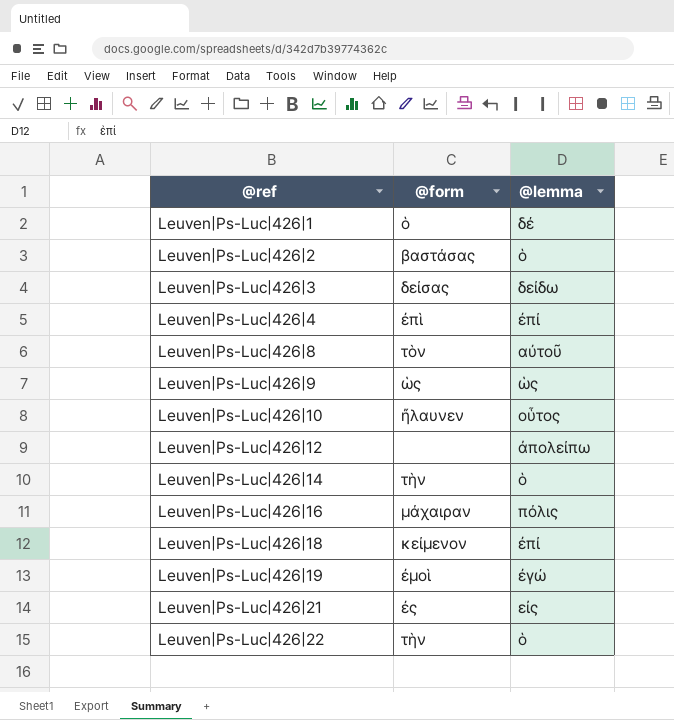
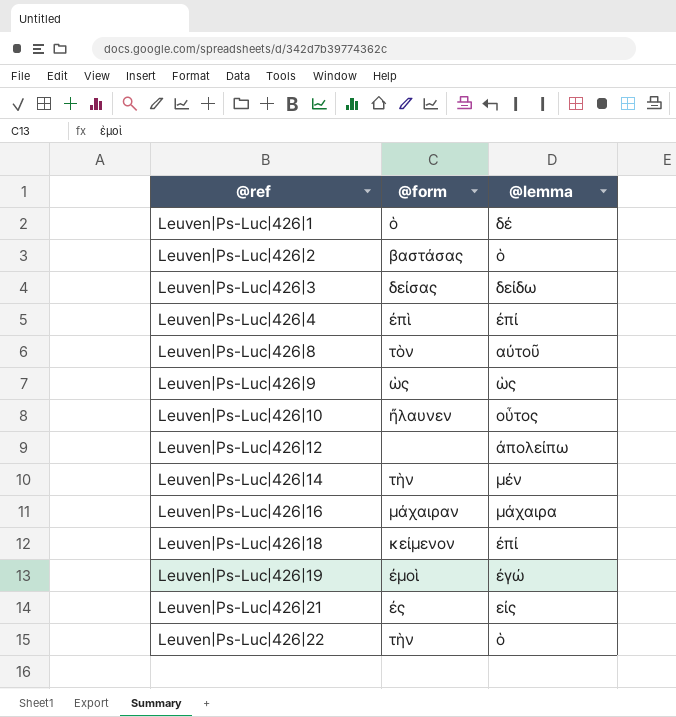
Leuven|Ps-Luc|426|14 | @lemma: ὁ -> μέν
Leuven|Ps-Luc|426|16 | @lemma: πόλις -> μάχαιρα

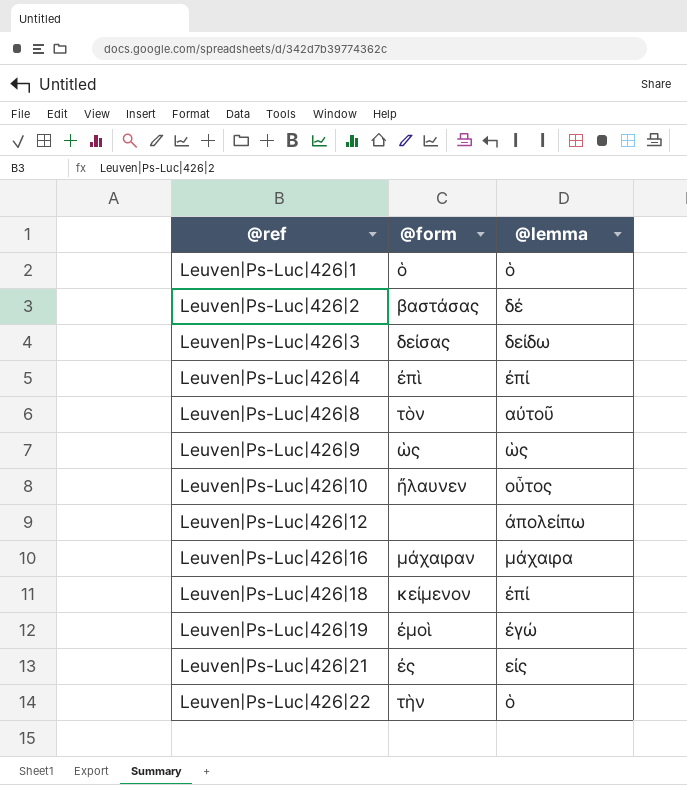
row Leuven|Ps-Luc|426|14: τὴν | μέν -> none
Leuven|Ps-Luc|426|1 | @lemma: δέ -> ὁ
Leuven|Ps-Luc|426|2 | @lemma: ὁ -> δέ

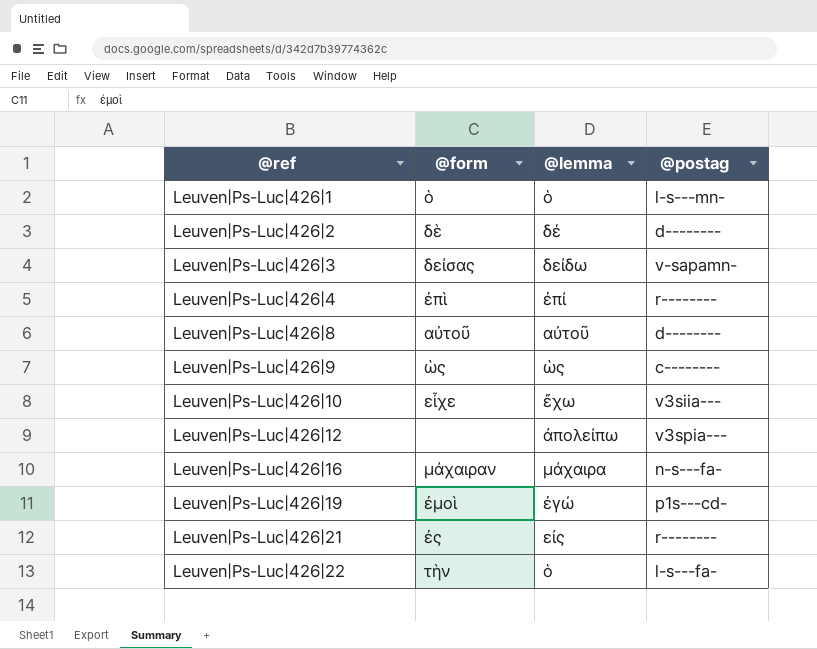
column @postag | position: none -> 4
row Leuven|Ps-Luc|426|18: κείμενον | ἐπί -> none
Leuven|Ps-Luc|426|2 | @form: βαστάσας -> δὲ
Leuven|Ps-Luc|426|8 | @form: τὸν -> αὐτοῦ
Leuven|Ps-Luc|426|10 | @form: ἤλαυνεν -> εἶχε
Leuven|Ps-Luc|426|10 | @lemma: οὗτος -> ἔχω

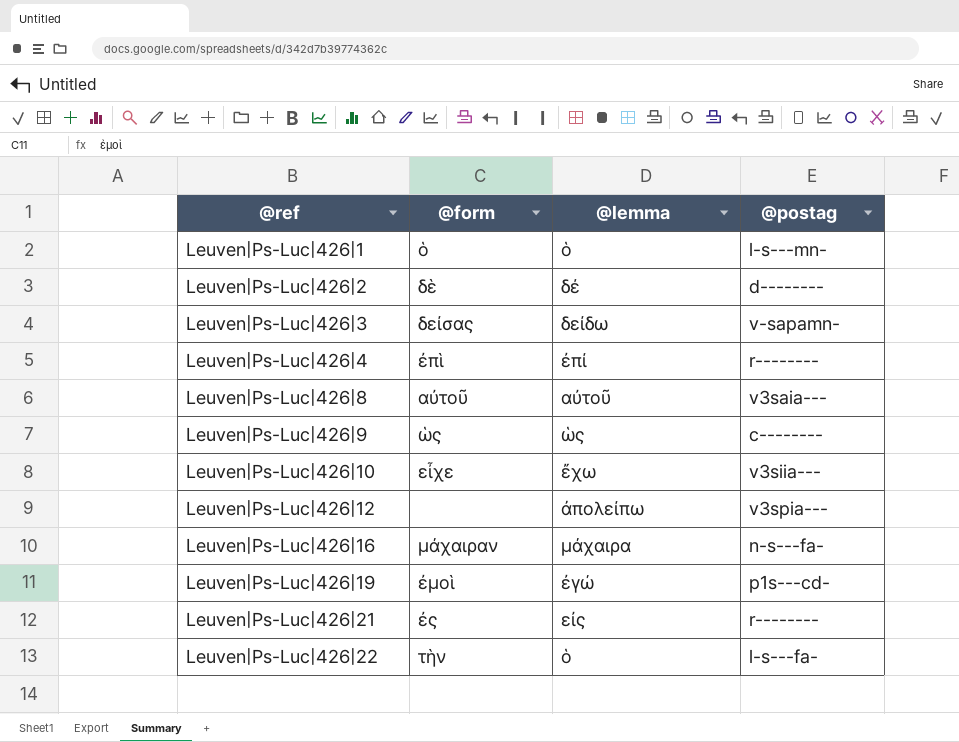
Leuven|Ps-Luc|426|8 | @postag: d-------- -> v3saia---

